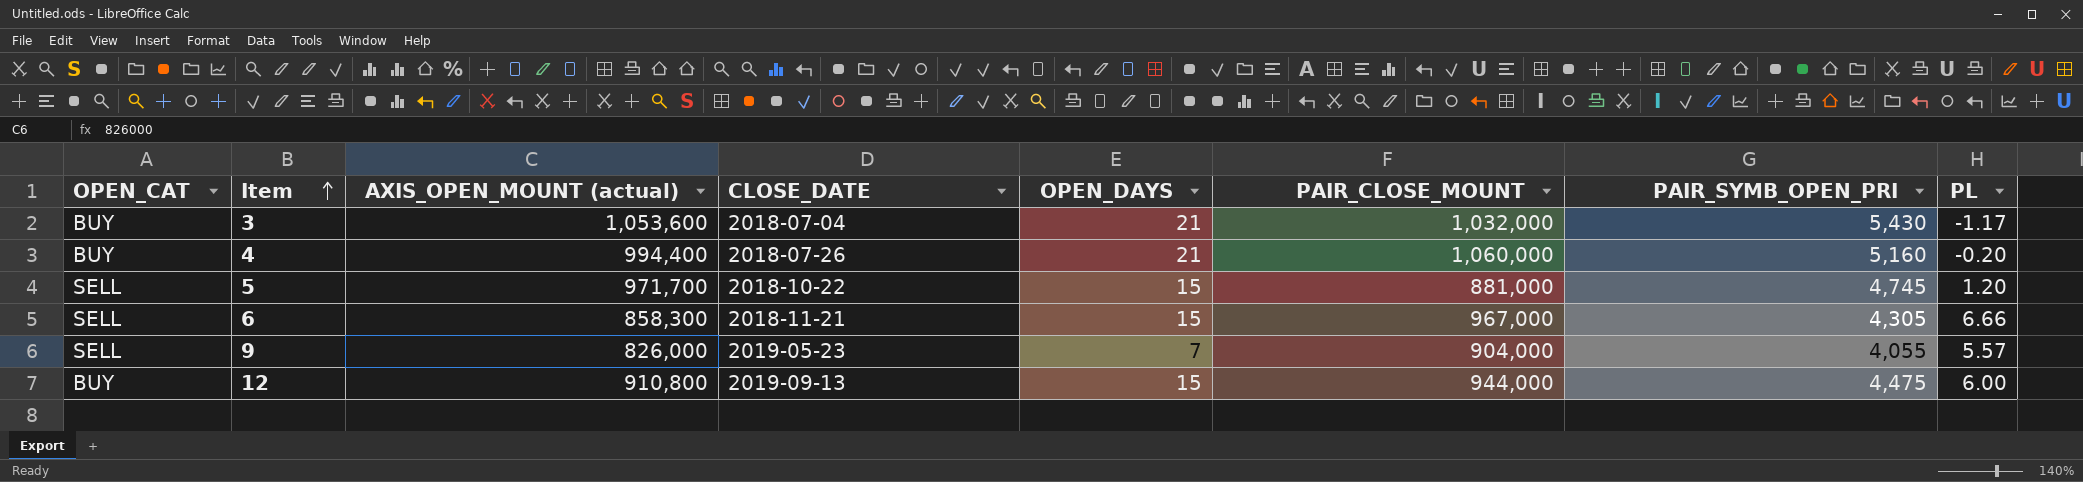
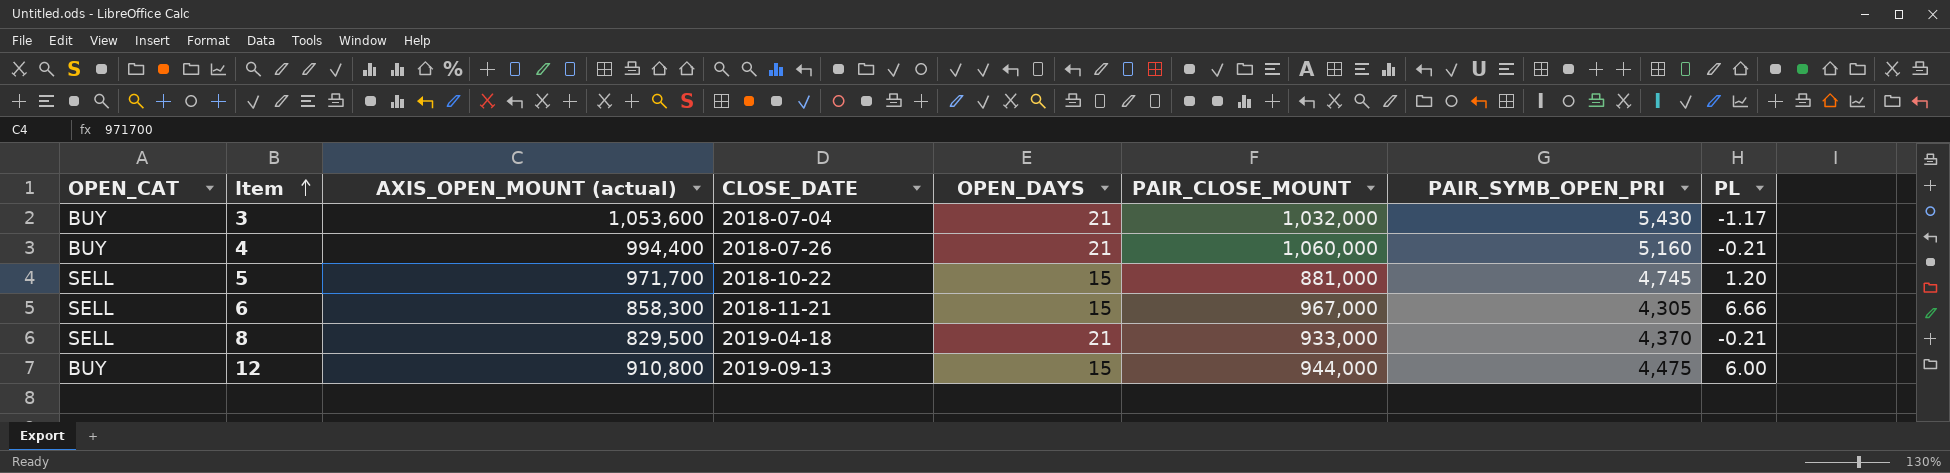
row 9: SELL | 826,000 | 2019-05-23 | 7 | 904,000 | 4,055 | 5.57 -> none
4 | PL: -0.20 -> -0.21
row 8: none -> SELL | 829,500 | 2019-04-18 | 21 | 933,000 | 4,370 | -0.21

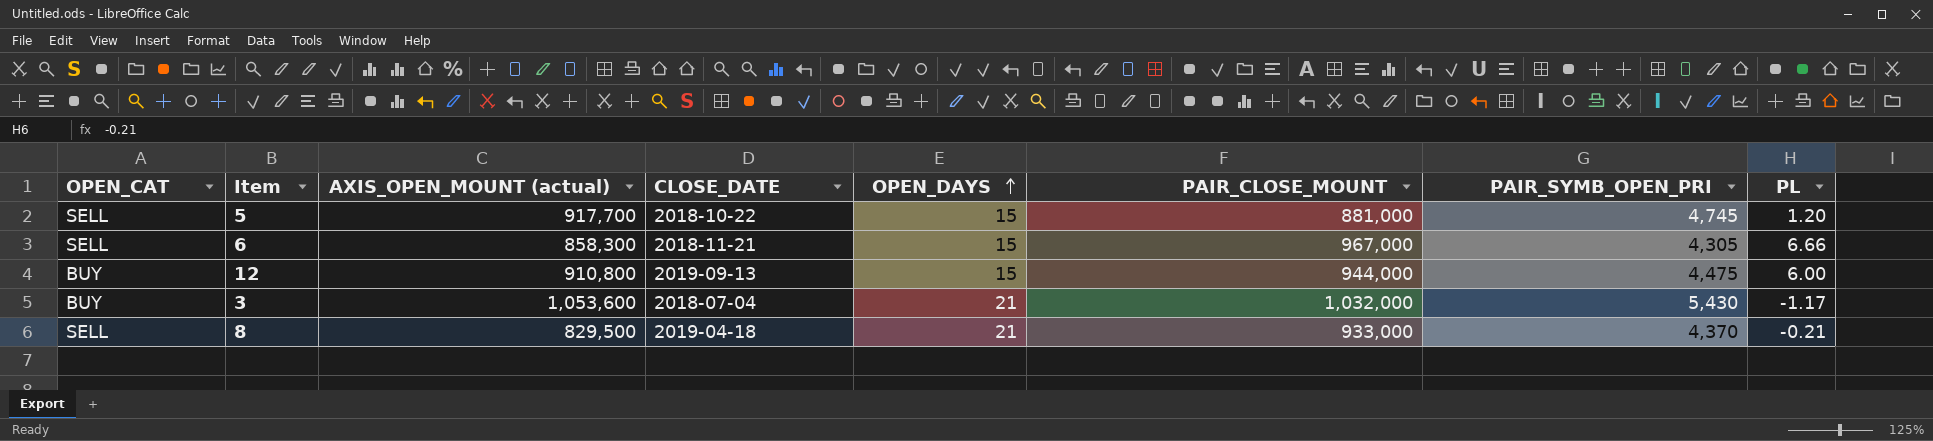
row order: Item ascending -> OPEN_DAYS ascending
row 4: BUY | 994,400 | 2018-07-26 | 21 | 1,060,000 | 5,160 | -0.21 -> none
5 | AXIS_OPEN_MOUNT (actual): 971,700 -> 917,700

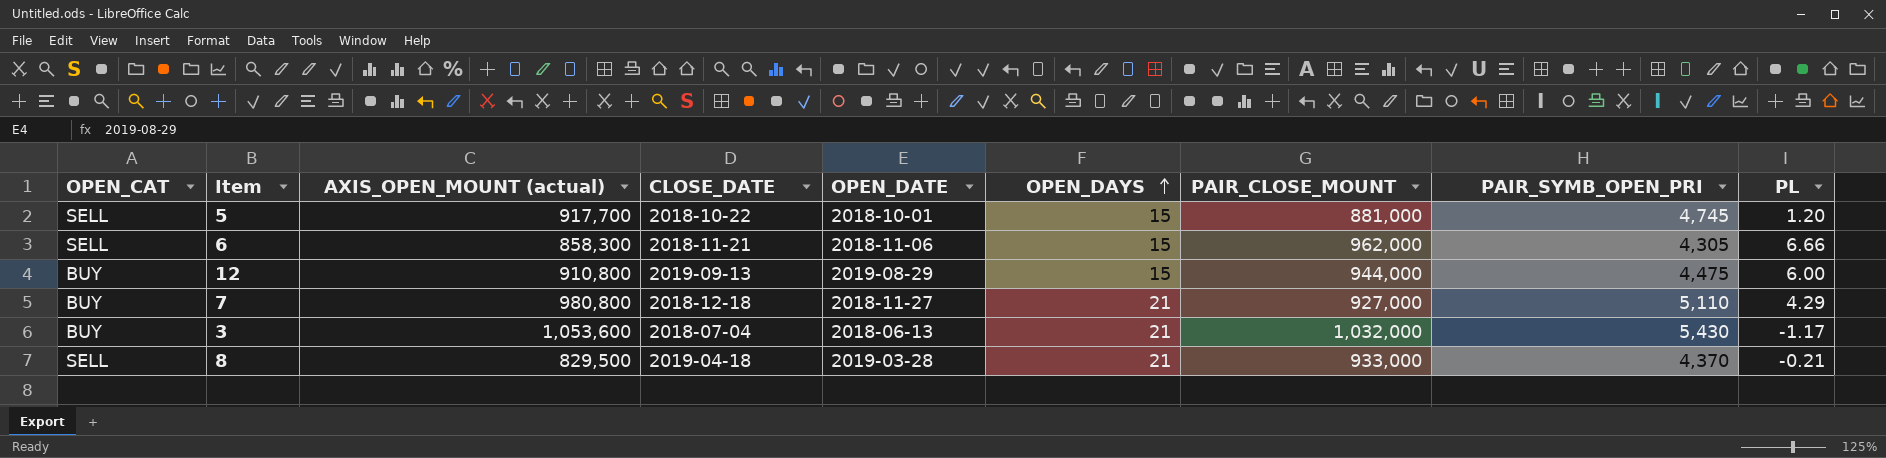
column OPEN_DATE | position: none -> 5
6 | PAIR_CLOSE_MOUNT: 967,000 -> 962,000
row 7: none -> BUY | 980,800 | 2018-12-18 | 2018-11-27 | 21 | 927,000 | 5,110 | 4.29

